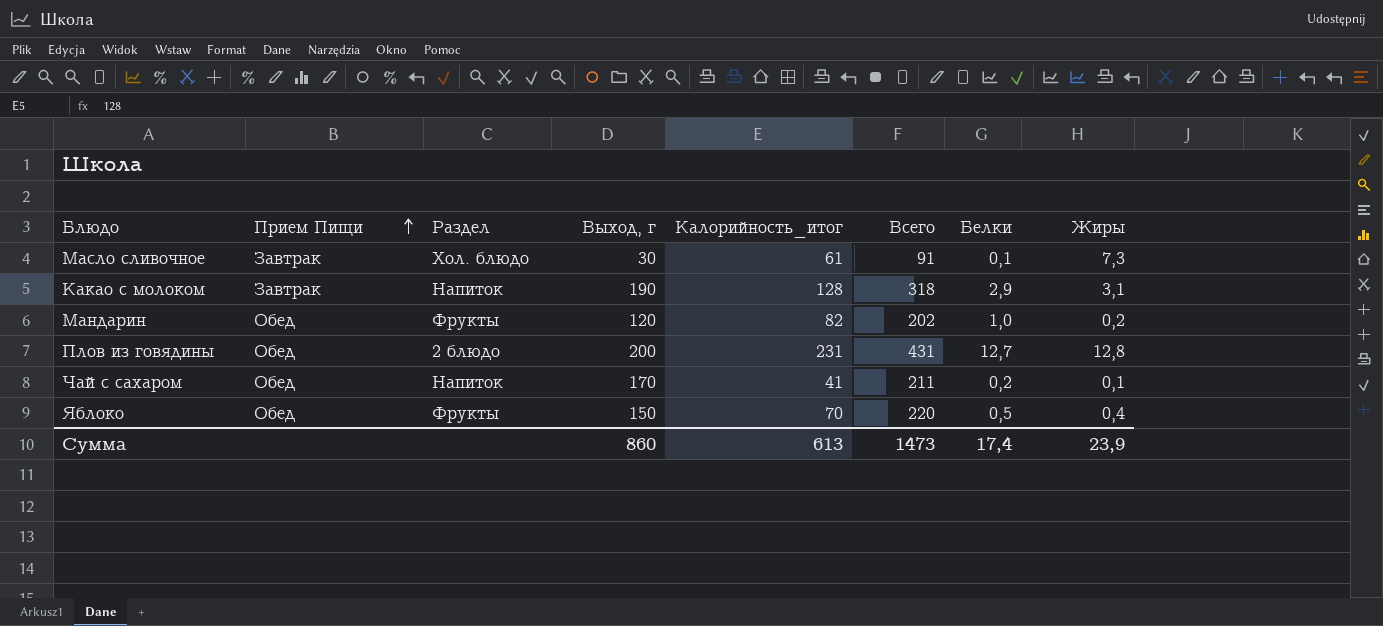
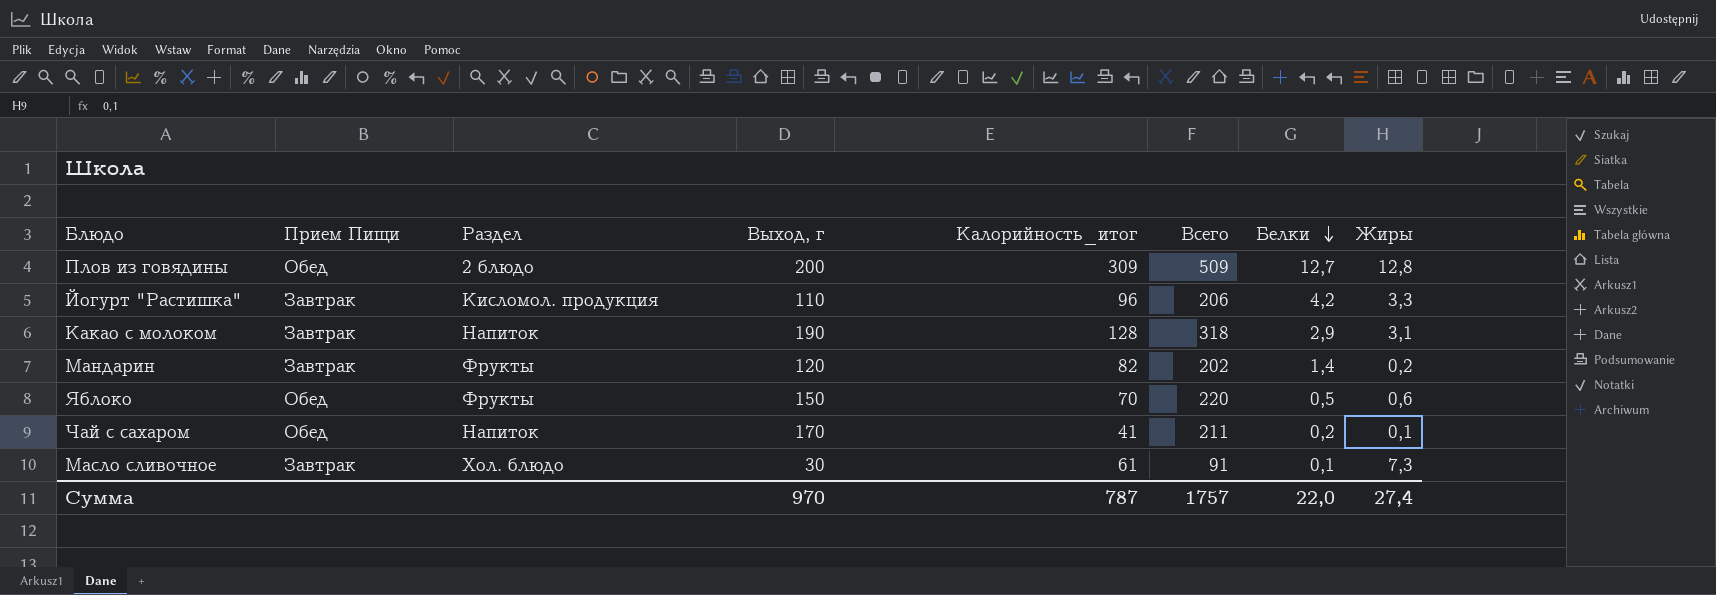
row order: Прием Пищи ascending -> Белки descending
Плов из говядины | Калорийность_итог: 231 -> 309
Плов из говядины | Всего: 431 -> 509
row Йогурт "Растишка": none -> Завтрак | Кисломол. продукция | 110 | 96 | 206 | 4,2 | 3,3
Мандарин | Прием Пищи: Обед -> Завтрак
Мандарин | Белки: 1,0 -> 1,4
Яблоко | Жиры: 0,4 -> 0,6
Сумма | Выход, г: 860 -> 970
Сумма | Калорийность_итог: 613 -> 787
Сумма | Всего: 1473 -> 1757
Сумма | Белки: 17,4 -> 22,0
Сумма | Жиры: 23,9 -> 27,4

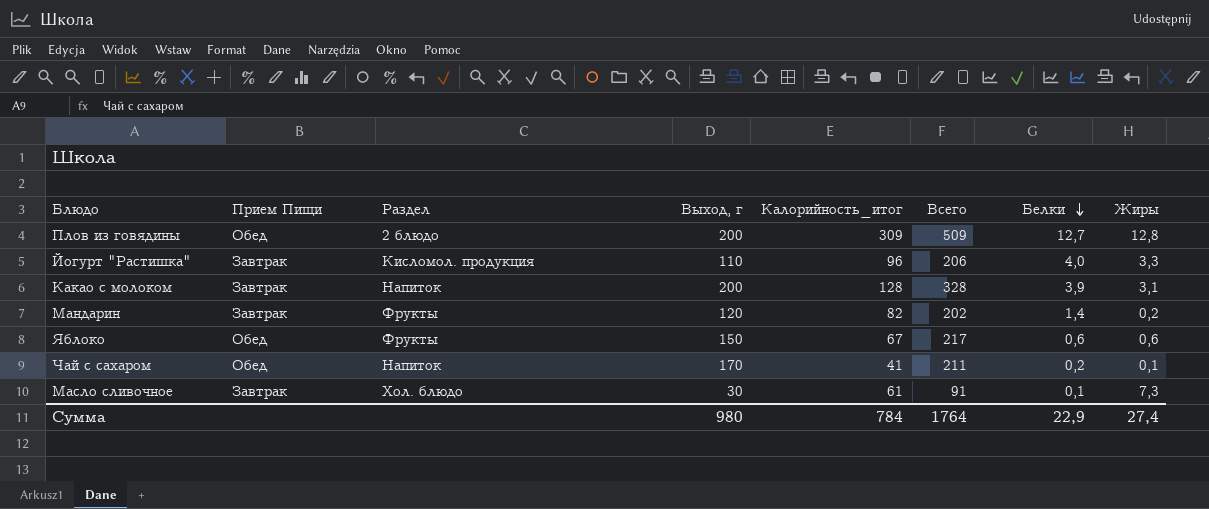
Йогурт "Растишка" | Белки: 4,2 -> 4,0
Какао с молоком | Выход, г: 190 -> 200
Какао с молоком | Всего: 318 -> 328
Какао с молоком | Белки: 2,9 -> 3,9
Яблоко | Калорийность_итог: 70 -> 67
Яблоко | Всего: 220 -> 217
Яблоко | Белки: 0,5 -> 0,6
Сумма | Выход, г: 970 -> 980
Сумма | Калорийность_итог: 787 -> 784
Сумма | Всего: 1757 -> 1764
Сумма | Белки: 22,0 -> 22,9

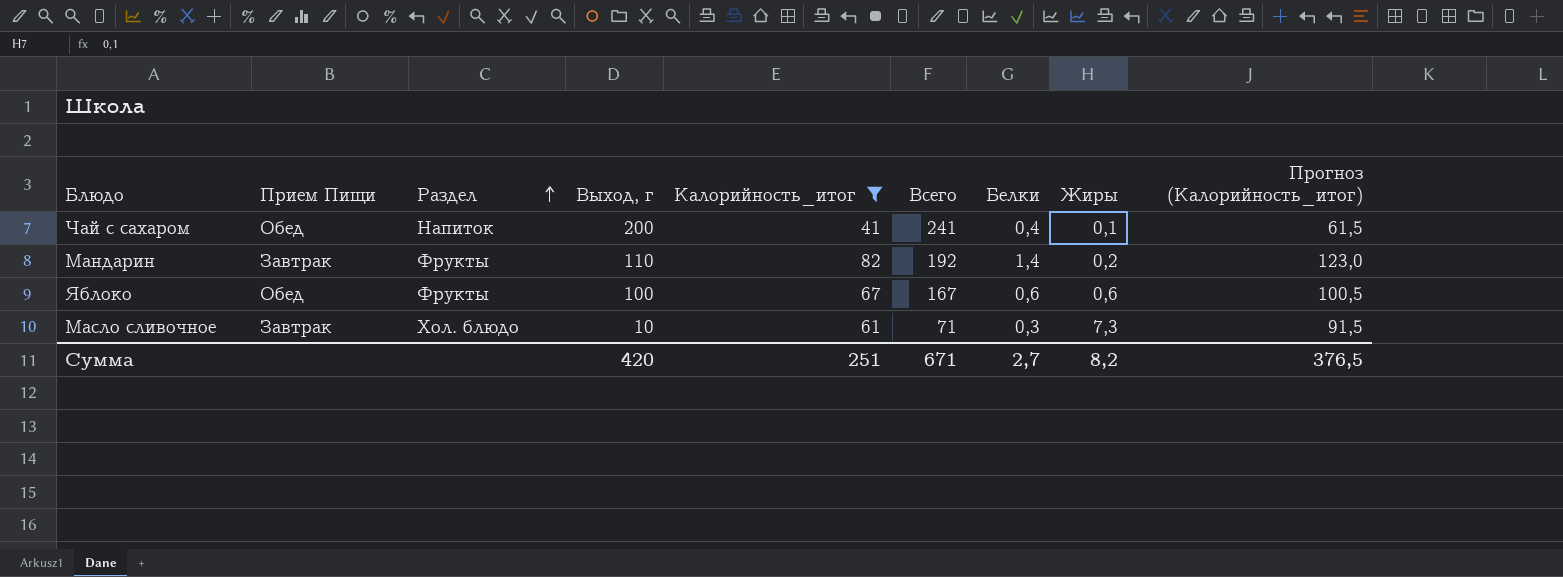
filter: none -> Калорийность_итог <= 82
row order: Белки descending -> Раздел ascending
column Прогноз (Калорийность_итог) | formula: none -> [Калорийность_итог] * 1,5
Чай с сахаром | Выход, г: 170 -> 200
Чай с сахаром | Всего: 211 -> 241
Чай с сахаром | Белки: 0,2 -> 0,4
Мандарин | Выход, г: 120 -> 110
Мандарин | Всего: 202 -> 192
Яблоко | Выход, г: 150 -> 100
Яблоко | Всего: 217 -> 167
Масло сливочное | Выход, г: 30 -> 10
Масло сливочное | Всего: 91 -> 71
Масло сливочное | Белки: 0,1 -> 0,3
Сумма | Выход, г: 980 -> 420
Сумма | Калорийность_итог: 784 -> 251
Сумма | Всего: 1764 -> 671
Сумма | Белки: 22,9 -> 2,7
Сумма | Жиры: 27,4 -> 8,2

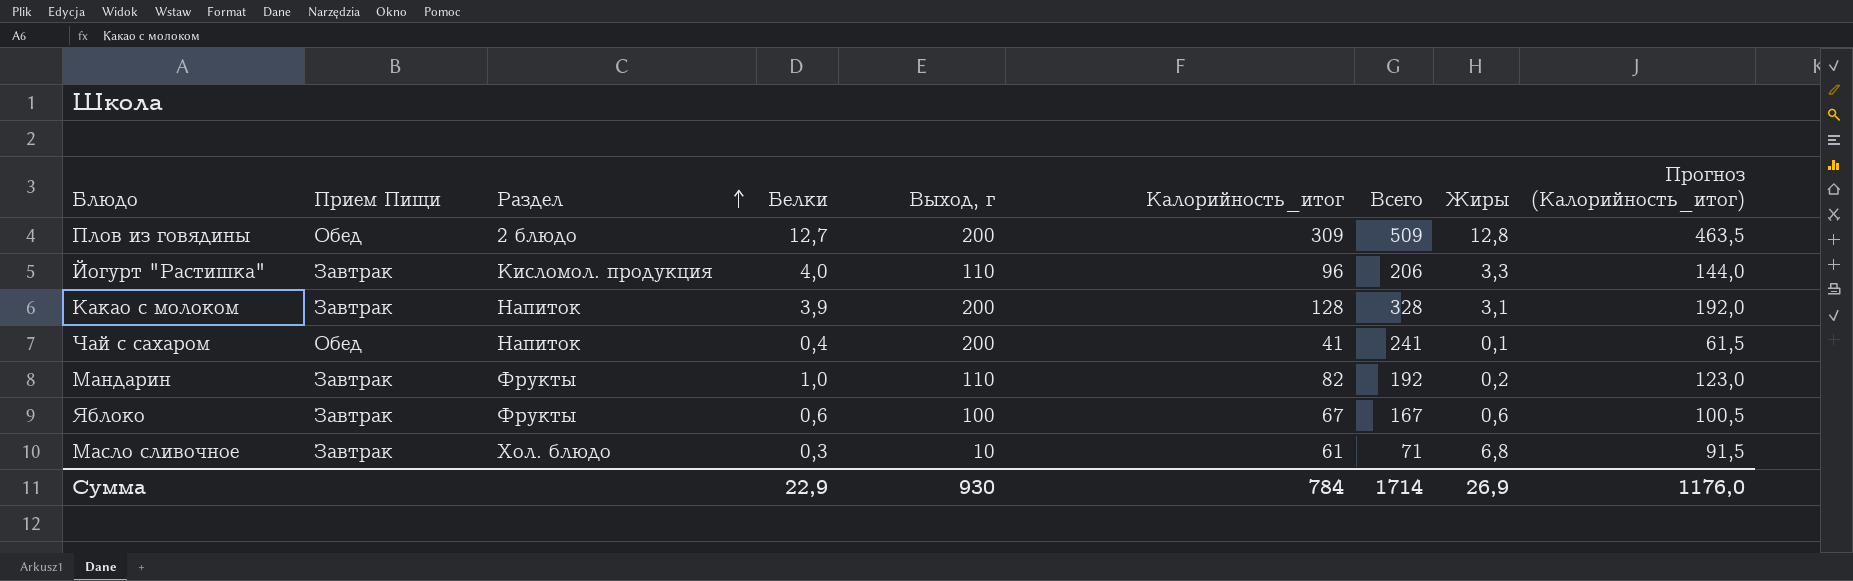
filter: Калорийность_итог <= 82 -> none
column Белки | position: 7 -> 4
Мандарин | Белки: 1,4 -> 1,0
Яблоко | Прием Пищи: Обед -> Завтрак
Масло сливочное | Жиры: 7,3 -> 6,8
Сумма | Белки: 2,7 -> 22,9
Сумма | Выход, г: 420 -> 930
Сумма | Калорийность_итог: 251 -> 784
Сумма | Всего: 671 -> 1714
Сумма | Жиры: 8,2 -> 26,9
Сумма | Прогноз (Калорийность_итог): 376,5 -> 1176,0

